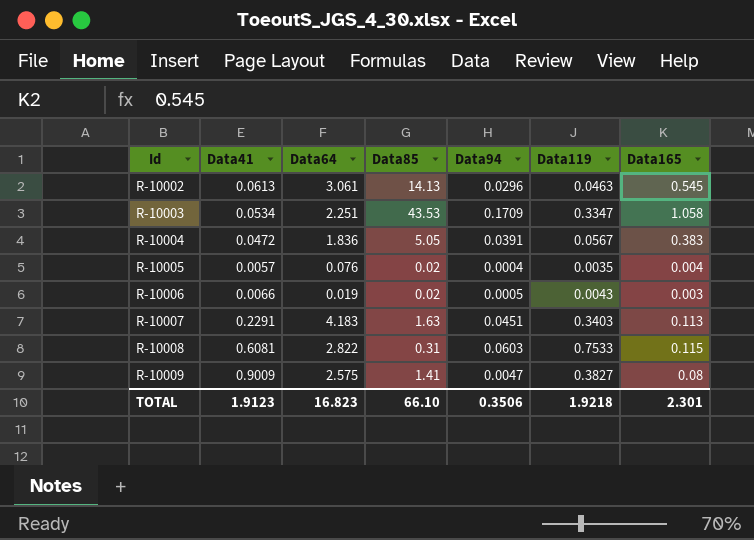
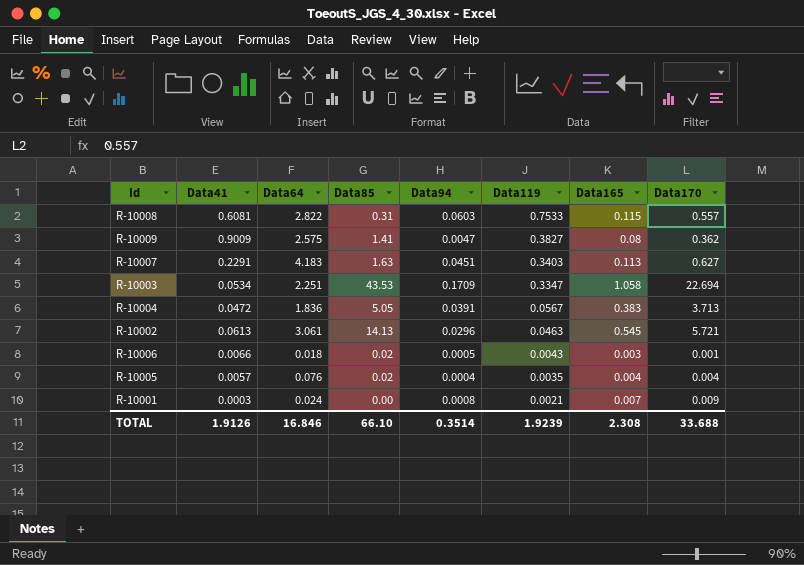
row order: Id ascending -> Data119 descending
column Data170 | position: none -> 8
R-10006 | Data64: 0.019 -> 0.018
row R-10001: none -> 0.0003 | 0.024 | 0.00 | 0.0008 | 0.0021 | 0.007 | 0.009
TOTAL | Data41: 1.9123 -> 1.9126
TOTAL | Data64: 16.823 -> 16.846
TOTAL | Data94: 0.3506 -> 0.3514
TOTAL | Data119: 1.9218 -> 1.9239
TOTAL | Data165: 2.301 -> 2.308

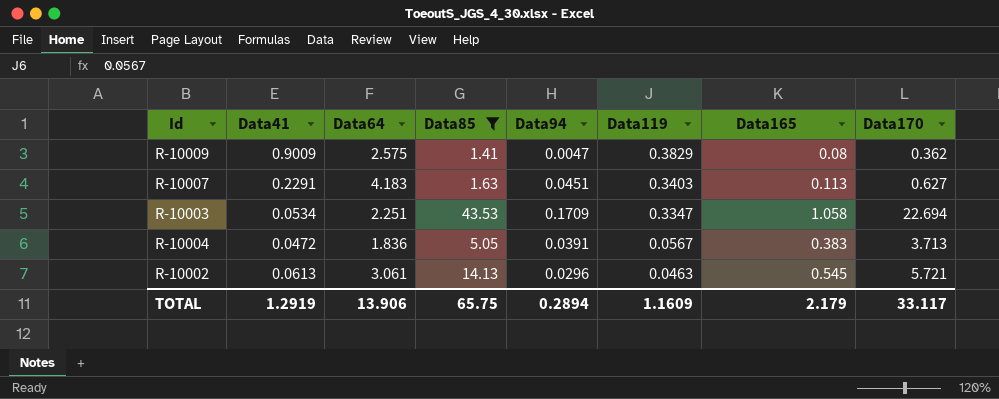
filter: none -> Data85 >= 1.41
R-10009 | Data119: 0.3827 -> 0.3829
TOTAL | Data41: 1.9126 -> 1.2919
TOTAL | Data64: 16.846 -> 13.906
TOTAL | Data85: 66.10 -> 65.75
TOTAL | Data94: 0.3514 -> 0.2894
TOTAL | Data119: 1.9239 -> 1.1609
TOTAL | Data165: 2.308 -> 2.179
TOTAL | Data170: 33.688 -> 33.117

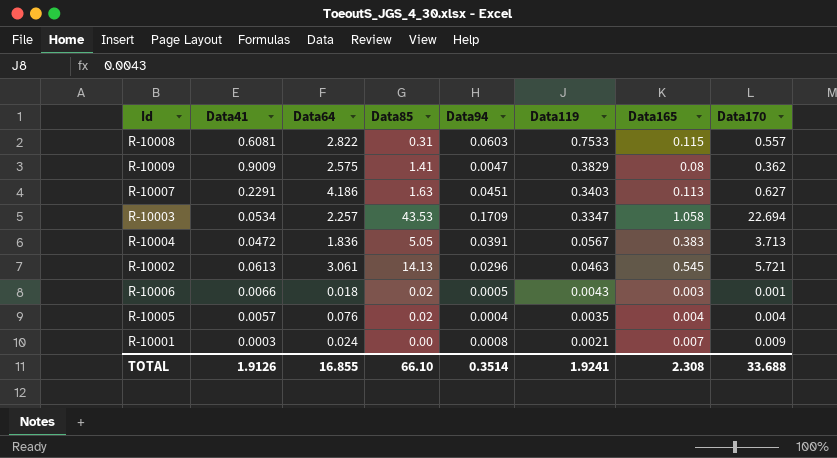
filter: Data85 >= 1.41 -> none
R-10007 | Data64: 4.183 -> 4.186
R-10003 | Data64: 2.251 -> 2.257
TOTAL | Data41: 1.2919 -> 1.9126
TOTAL | Data64: 13.906 -> 16.855
TOTAL | Data85: 65.75 -> 66.10
TOTAL | Data94: 0.2894 -> 0.3514
TOTAL | Data119: 1.1609 -> 1.9241
TOTAL | Data165: 2.179 -> 2.308
TOTAL | Data170: 33.117 -> 33.688

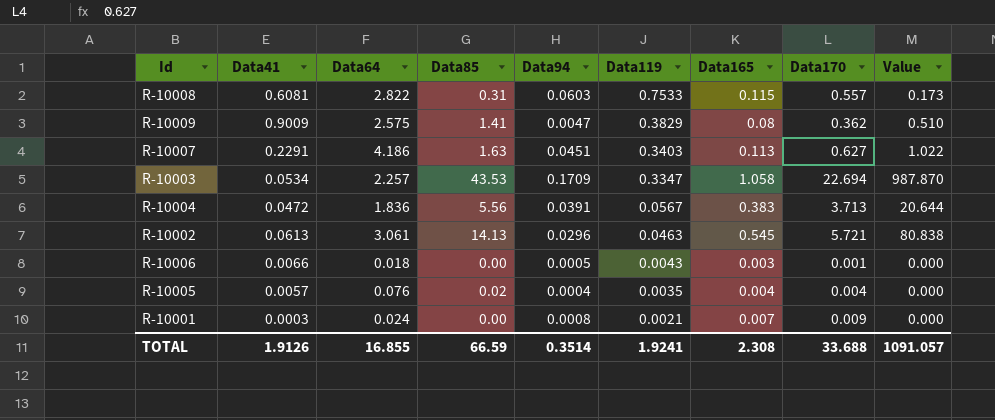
column Value | formula: none -> [Data85] * [Data170]
R-10004 | Data85: 5.05 -> 5.56
R-10006 | Data85: 0.02 -> 0.00
TOTAL | Data85: 66.10 -> 66.59

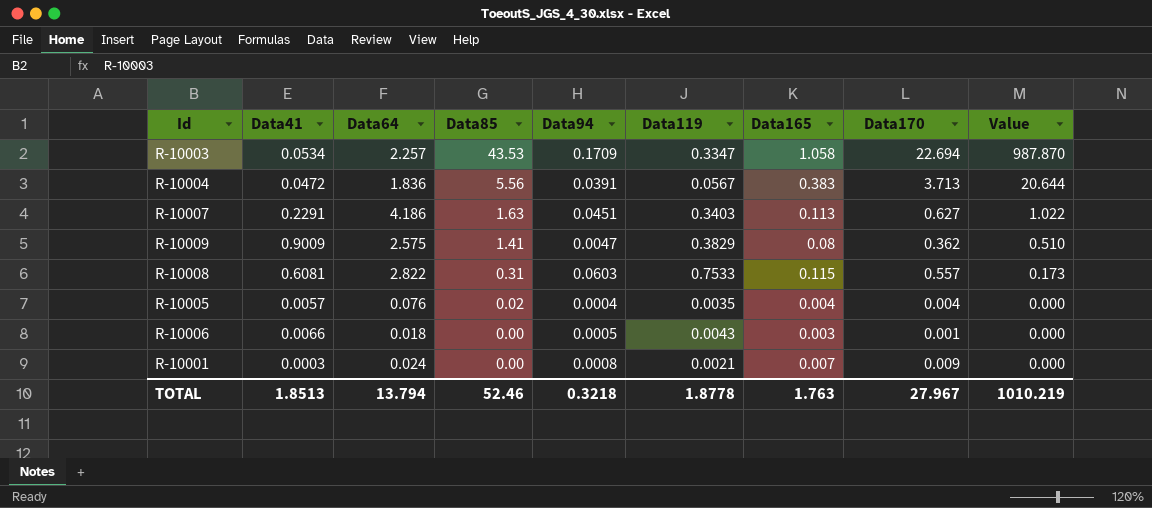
row order: Data119 descending -> Data85 descending
row R-10002: 0.0613 | 3.061 | 14.13 | 0.0296 | 0.0463 | 0.545 | 5.721 | 80.838 -> none
TOTAL | Data41: 1.9126 -> 1.8513
TOTAL | Data64: 16.855 -> 13.794
TOTAL | Data85: 66.59 -> 52.46
TOTAL | Data94: 0.3514 -> 0.3218
TOTAL | Data119: 1.9241 -> 1.8778
TOTAL | Data165: 2.308 -> 1.763
TOTAL | Data170: 33.688 -> 27.967
TOTAL | Value: 1091.057 -> 1010.219

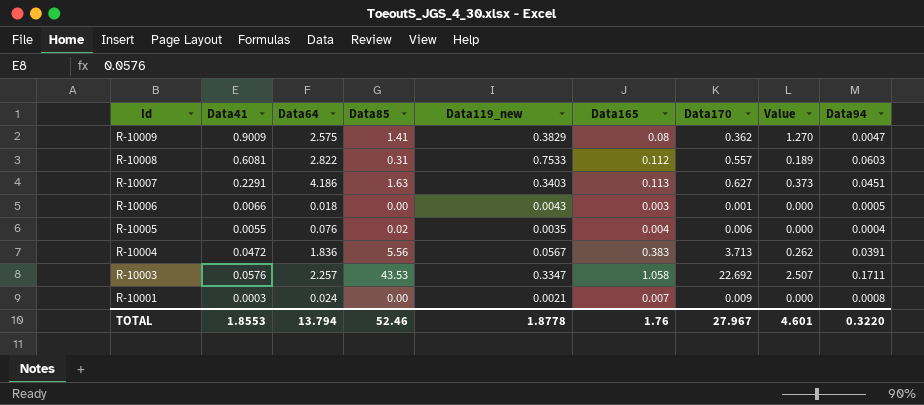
row order: Data85 descending -> Id descending
column name: Data119 -> Data119_new
column Value | formula: [Data85] * [Data170] -> [Data41] * [Data85]
column Data94 | position: 5 -> 9
R-10008 | Data165: 0.115 -> 0.112
R-10005 | Data41: 0.0057 -> 0.0055
R-10005 | Data170: 0.004 -> 0.006
R-10003 | Data41: 0.0534 -> 0.0576
R-10003 | Data170: 22.694 -> 22.692
R-10003 | Data94: 0.1709 -> 0.1711
TOTAL | Data41: 1.8513 -> 1.8553
TOTAL | Data165: 1.763 -> 1.76
TOTAL | Value: 1010.219 -> 4.601
TOTAL | Data94: 0.3218 -> 0.3220

